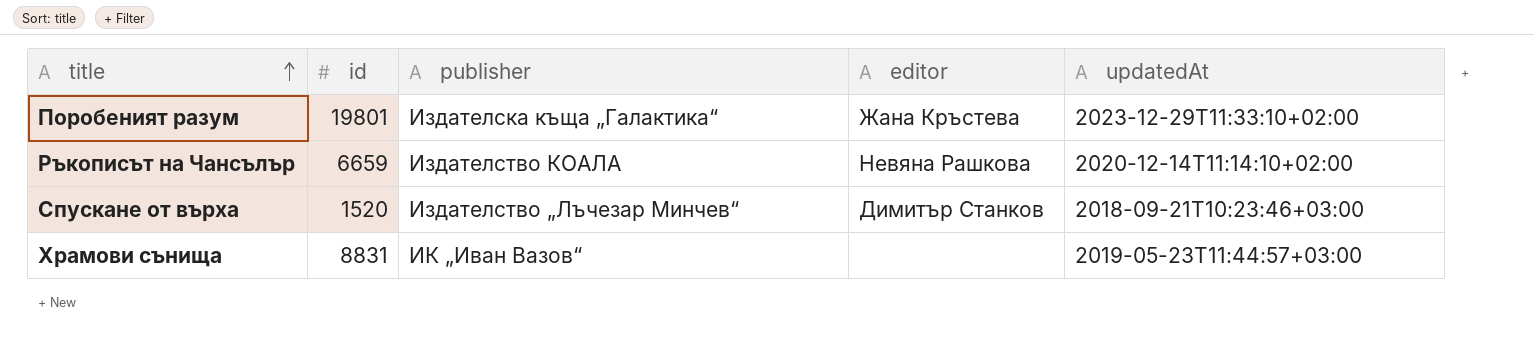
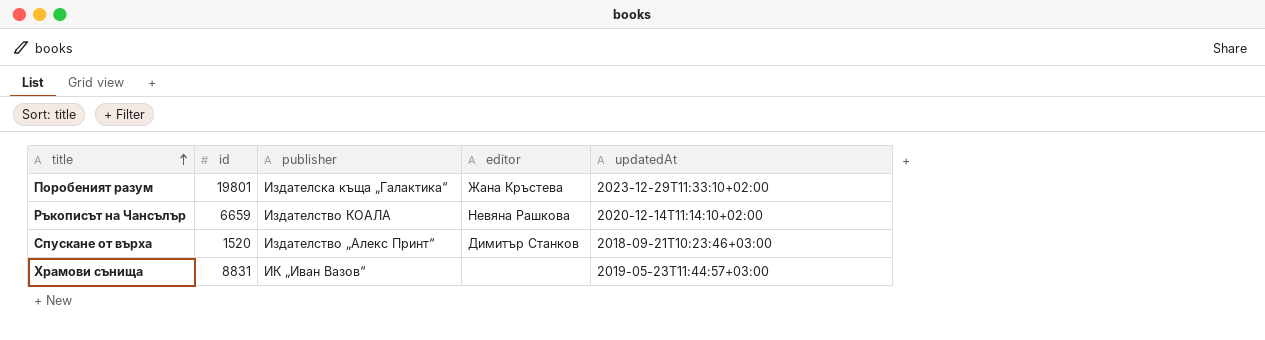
Спускане от върха | publisher: Издателство „Лъчезар Минчев“ -> Издателство „Алекс Принт“

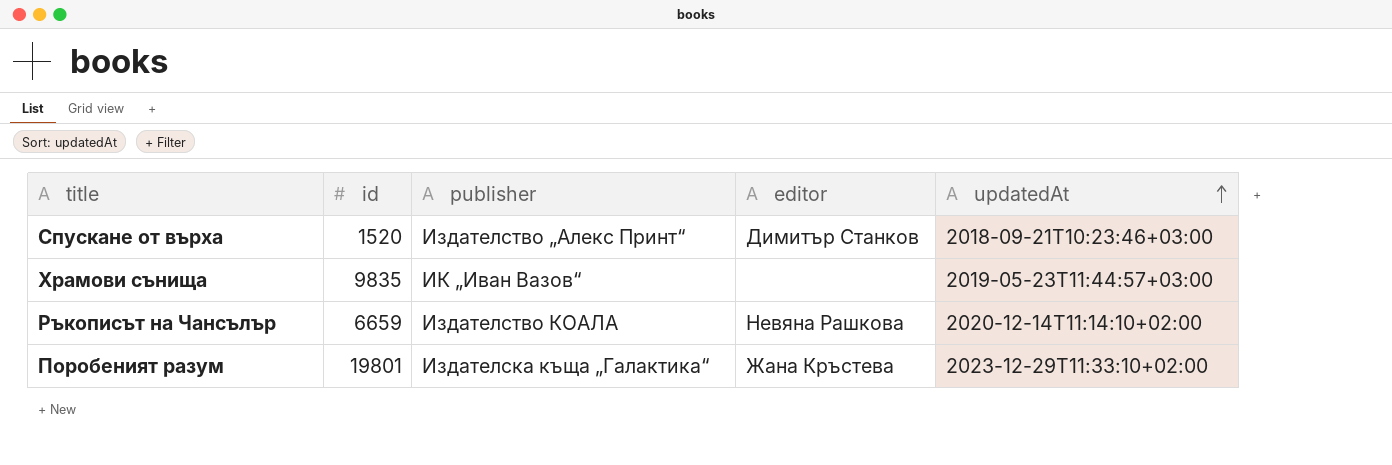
row order: title ascending -> updatedAt ascending
Храмови сънища | id: 8831 -> 9835

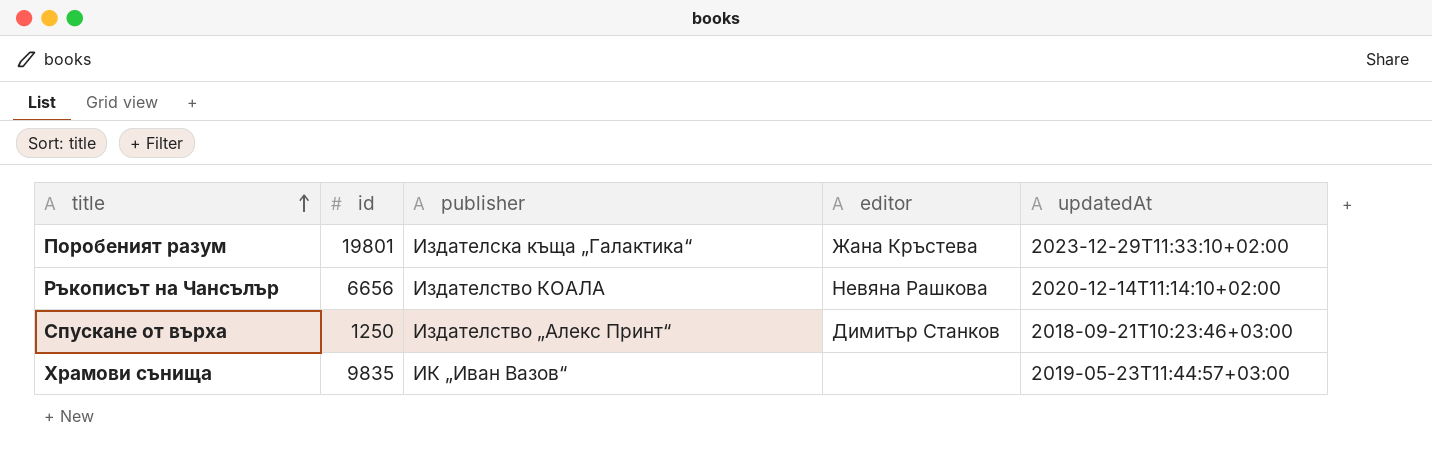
row order: updatedAt ascending -> title ascending
Ръкописът на Чансълър | id: 6659 -> 6656
Спускане от върха | id: 1520 -> 1250

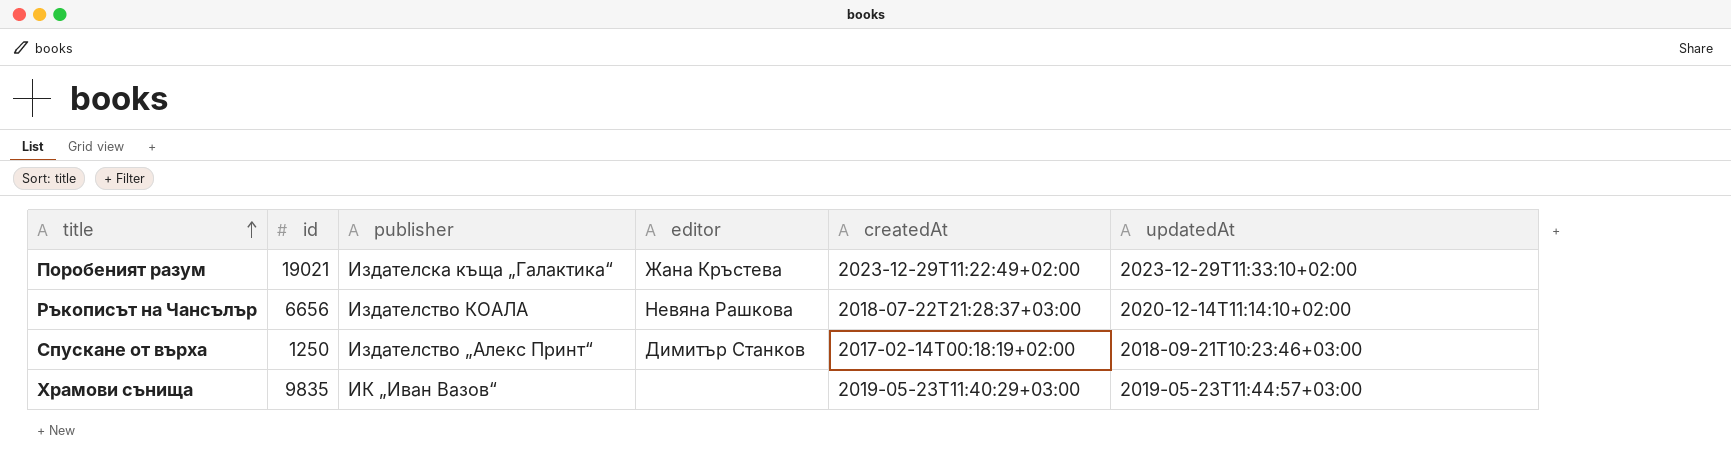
column createdAt | position: none -> 5
Поробеният разум | id: 19801 -> 19021

